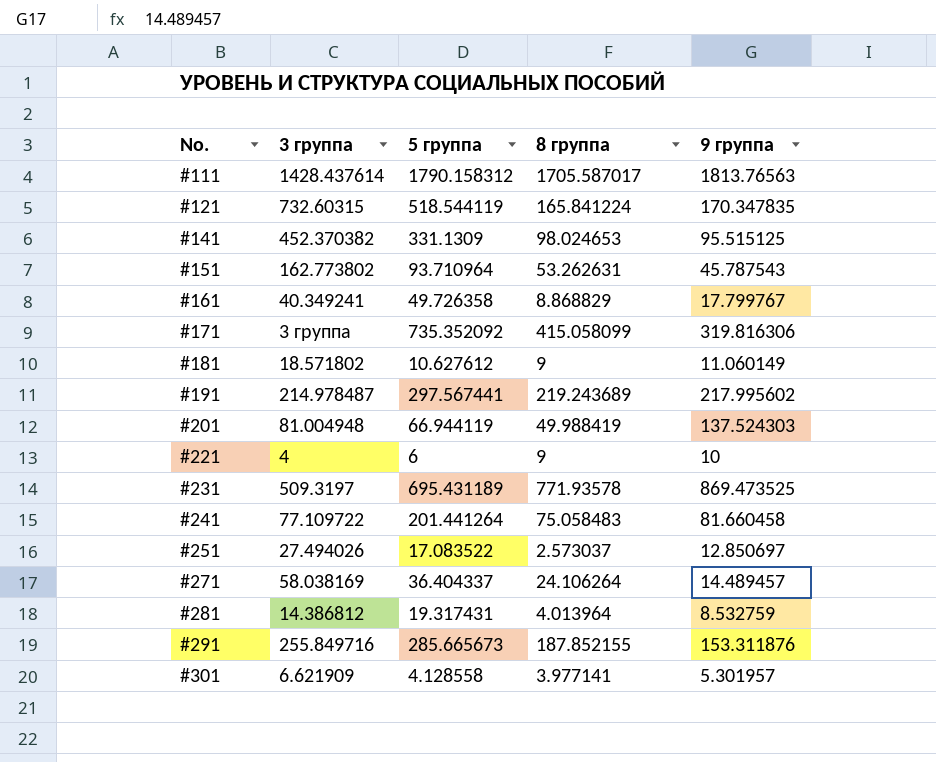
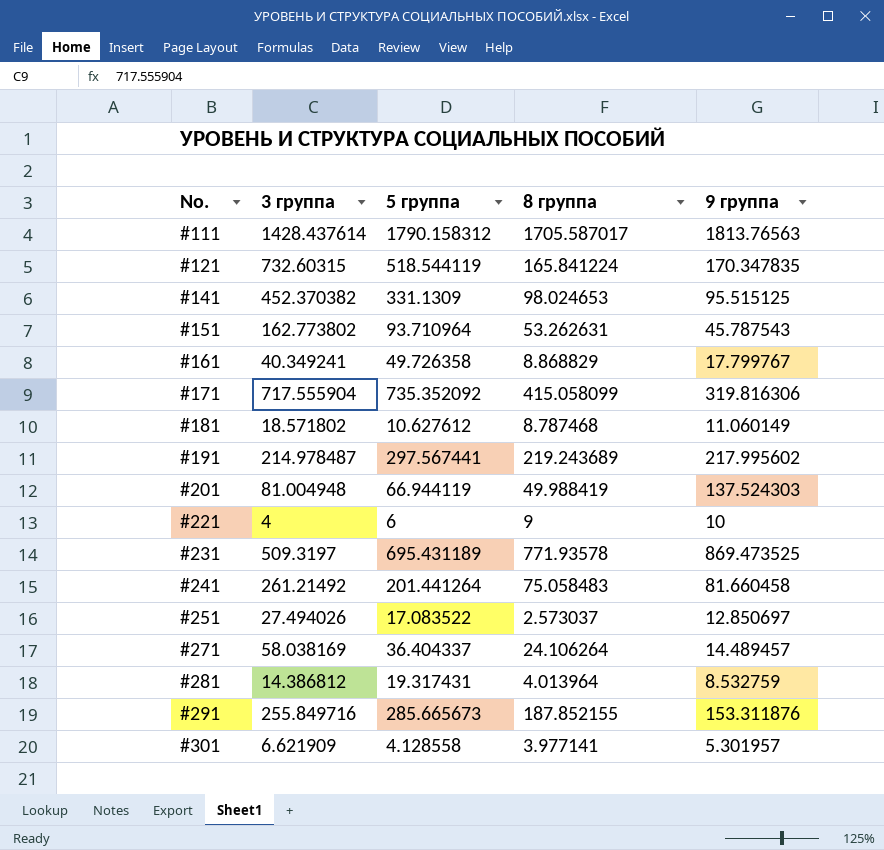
#171 | 3 группа: 3 группа -> 717.555904
#181 | 8 группа: 9 -> 8.787468
#241 | 3 группа: 77.109722 -> 261.21492

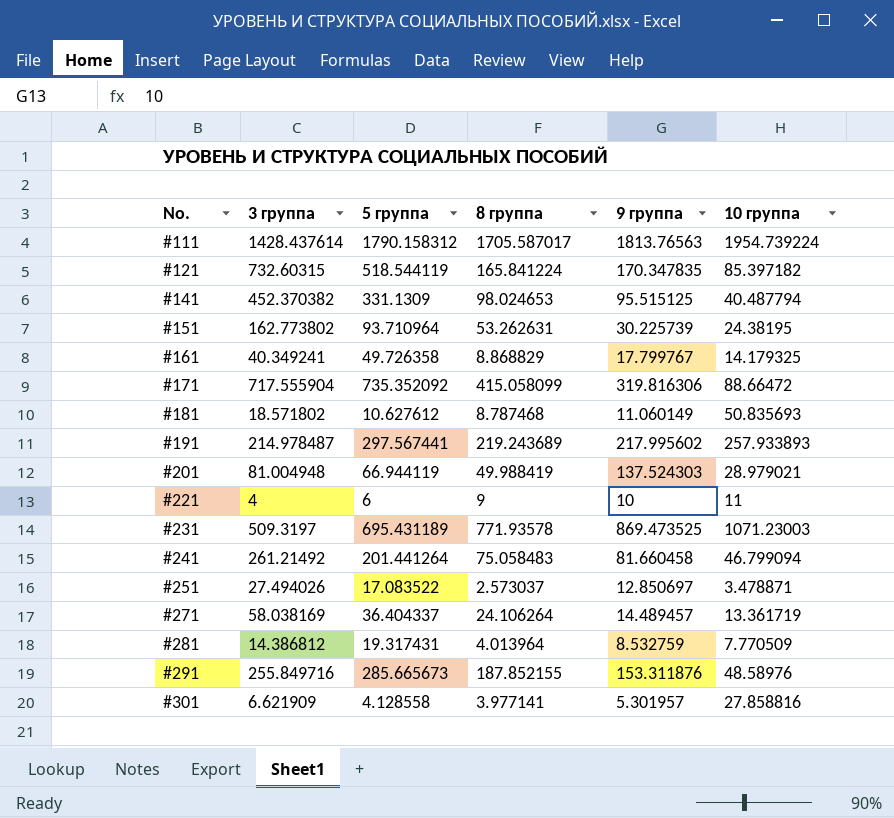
column 10 группа | position: none -> 6
#151 | 9 группа: 45.787543 -> 30.225739

